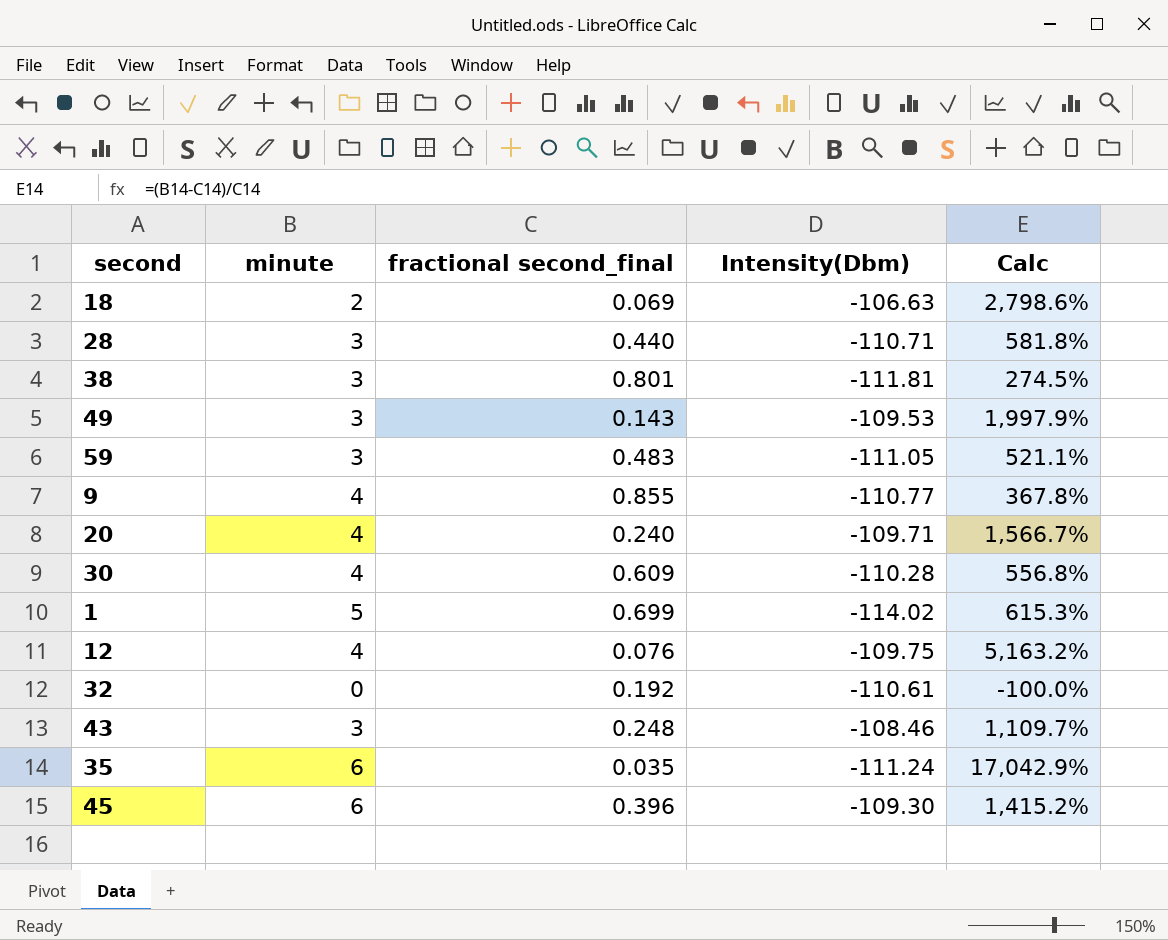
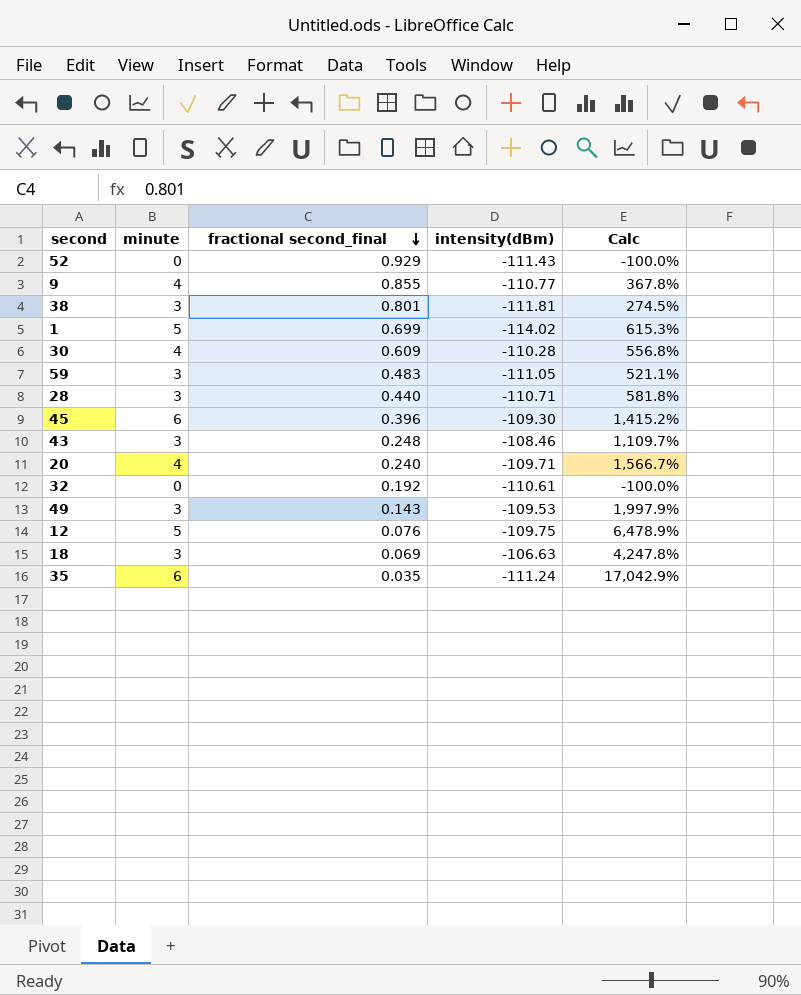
row order: none -> fractional second_final descending
column name: Intensity(Dbm) -> intensity(dBm)
row 52: none -> 0 | 0.929 | -111.43 | -100.0%
12 | minute: 4 -> 5
12 | Calc: 5,163.2% -> 6,478.9%
18 | minute: 2 -> 3
18 | Calc: 2,798.6% -> 4,247.8%

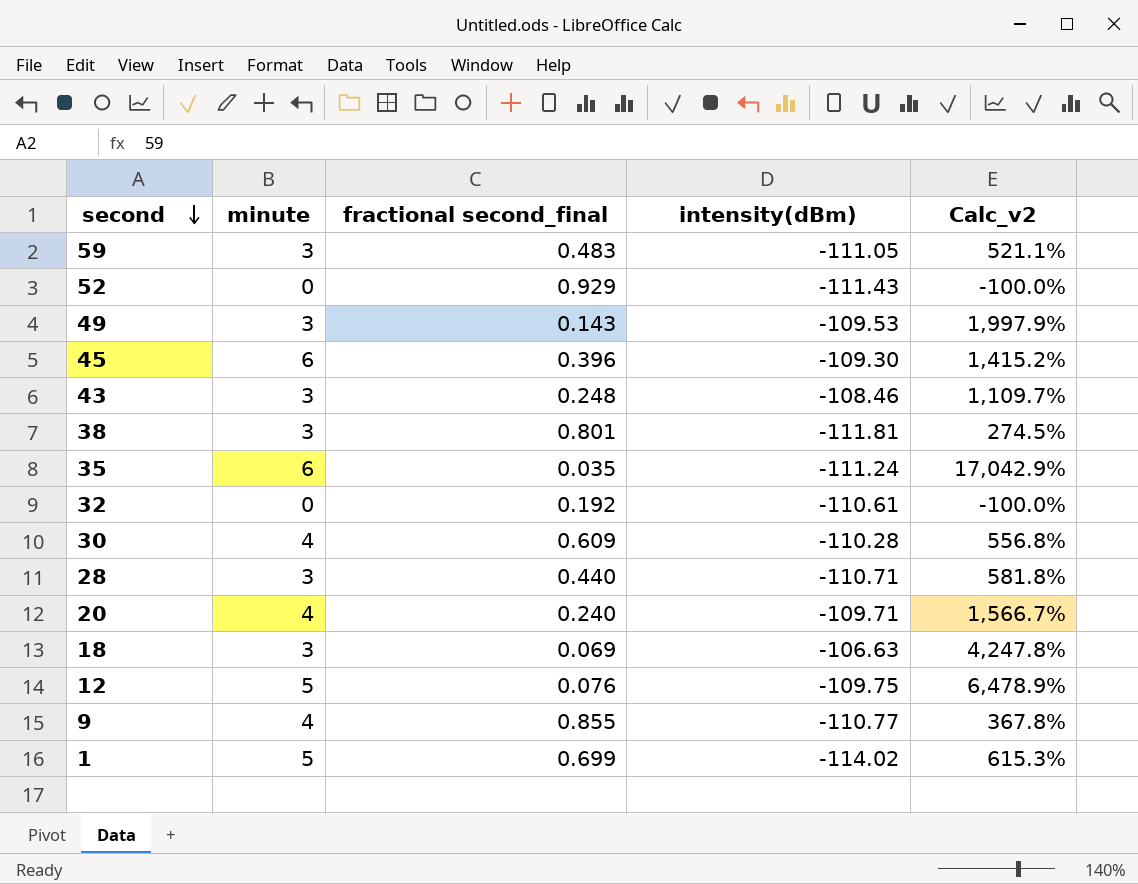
row order: fractional second_final descending -> second descending
column name: Calc -> Calc_v2

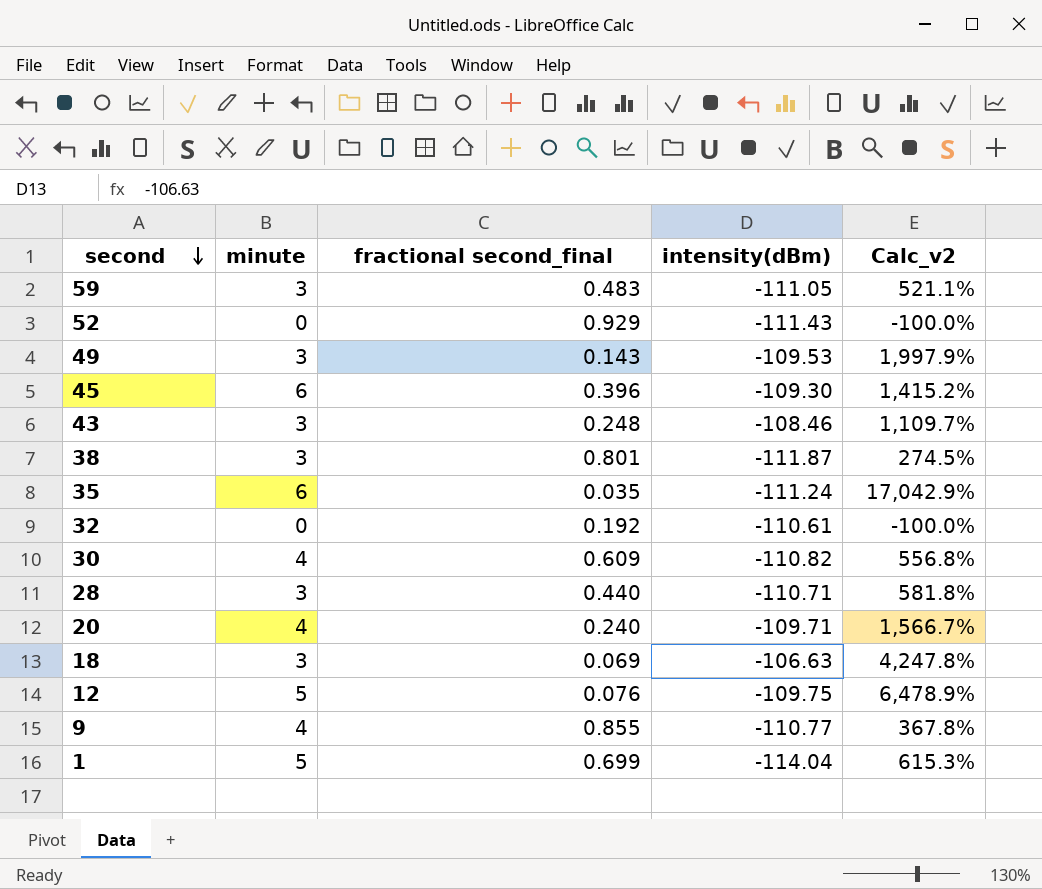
38 | intensity(dBm): -111.81 -> -111.87
30 | intensity(dBm): -110.28 -> -110.82
1 | intensity(dBm): -114.02 -> -114.04

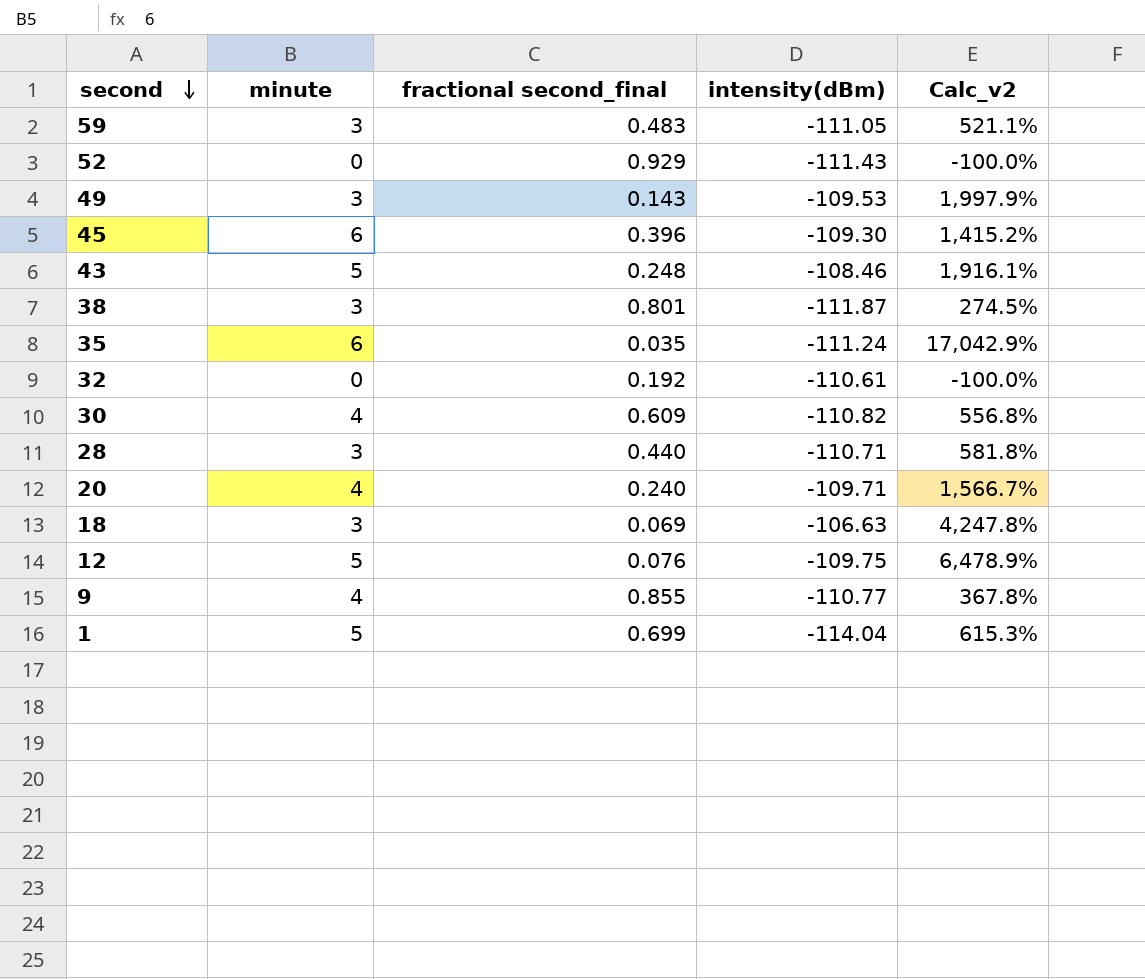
43 | minute: 3 -> 5
43 | Calc_v2: 1,109.7% -> 1,916.1%

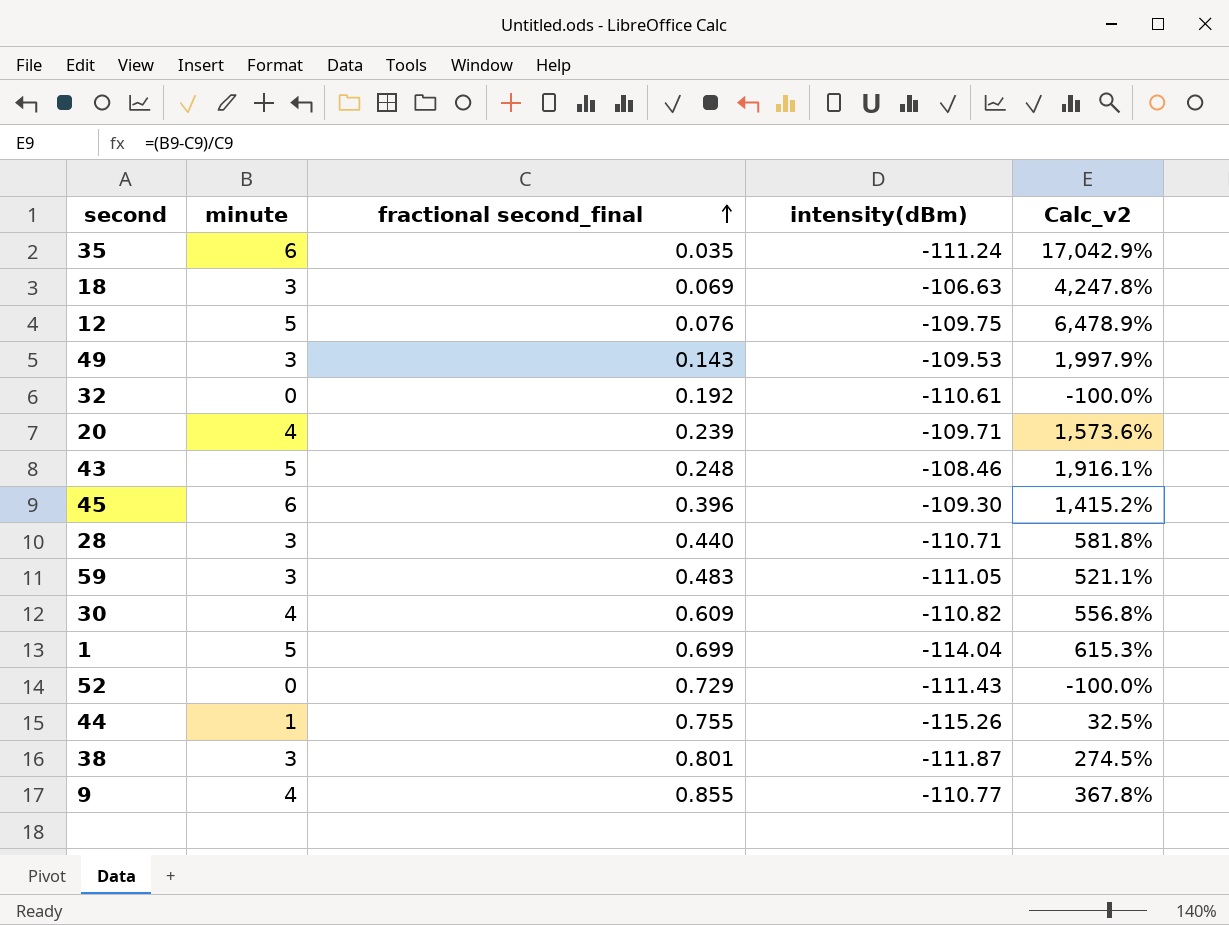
row order: second descending -> fractional second_final ascending
20 | fractional second_final: 0.240 -> 0.239
20 | Calc_v2: 1,566.7% -> 1,573.6%
52 | fractional second_final: 0.929 -> 0.729
row 44: none -> 1 | 0.755 | -115.26 | 32.5%

